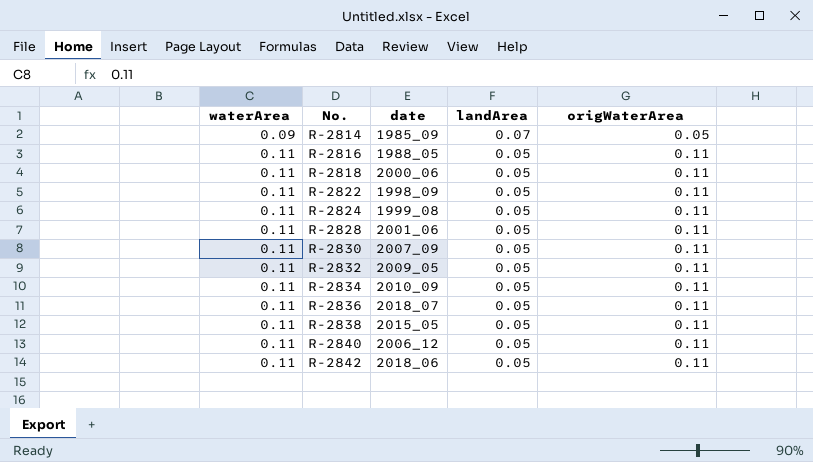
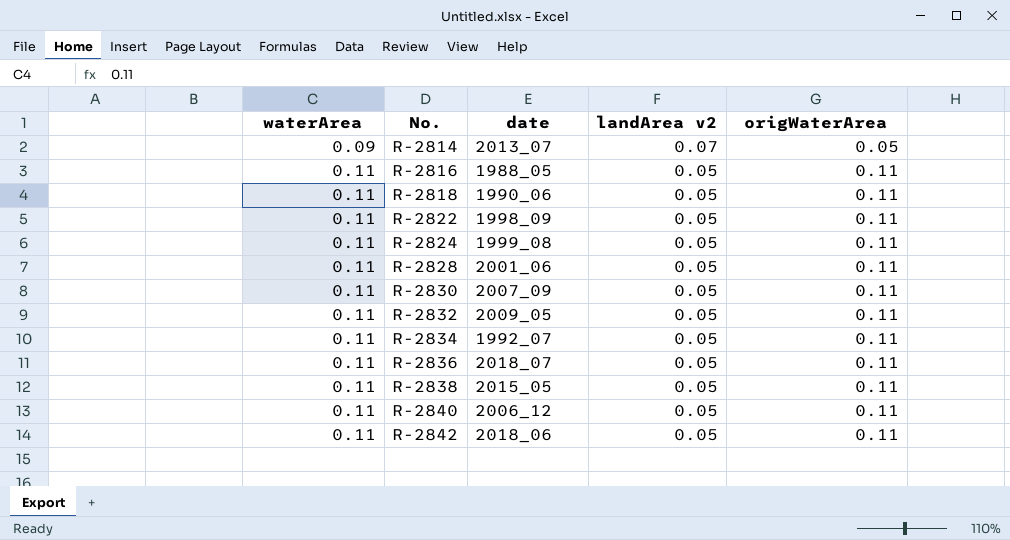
column name: landArea -> landArea v2
R-2814 | date: 1985_09 -> 2013_07
R-2818 | date: 2000_06 -> 1990_06
R-2834 | date: 2010_09 -> 1992_07

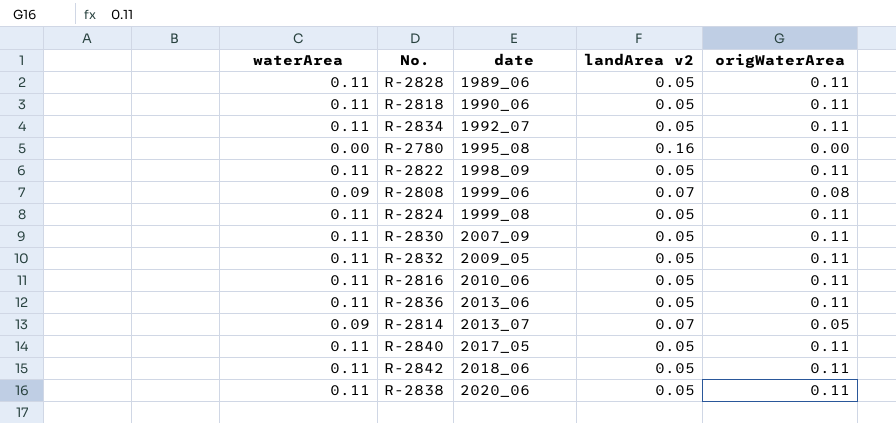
row order: waterArea ascending -> date ascending
R-2828 | date: 2001_06 -> 1989_06
row R-2780: none -> 0.00 | 1995_08 | 0.16 | 0.00
row R-2808: none -> 0.09 | 1999_06 | 0.07 | 0.08
R-2816 | date: 1988_05 -> 2010_06
R-2836 | date: 2018_07 -> 2013_06
R-2840 | date: 2006_12 -> 2017_05
R-2838 | date: 2015_05 -> 2020_06

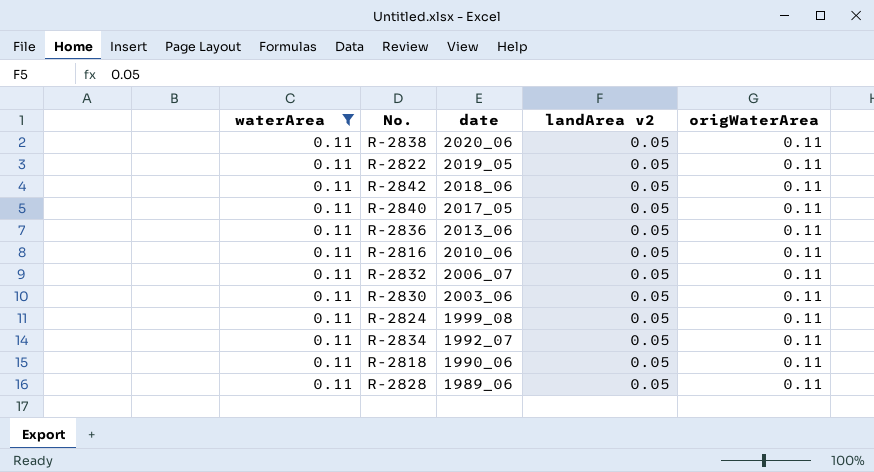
filter: none -> waterArea = 0.11
row order: date ascending -> date descending
R-2822 | date: 1998_09 -> 2019_05
R-2832 | date: 2009_05 -> 2006_07
R-2830 | date: 2007_09 -> 2003_06

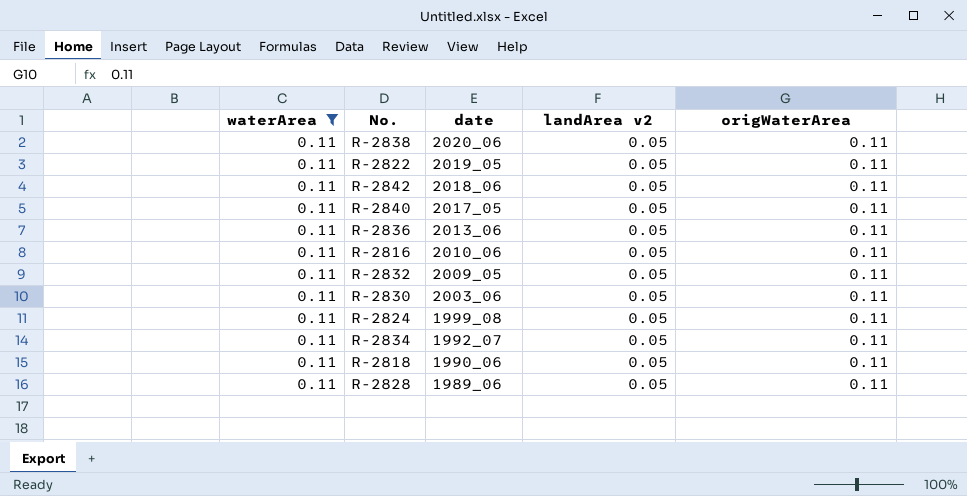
R-2832 | date: 2006_07 -> 2009_05

